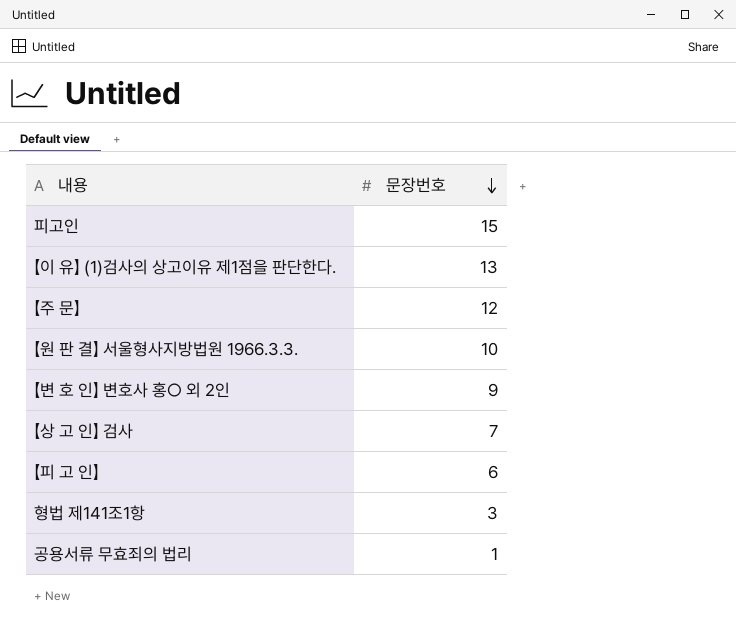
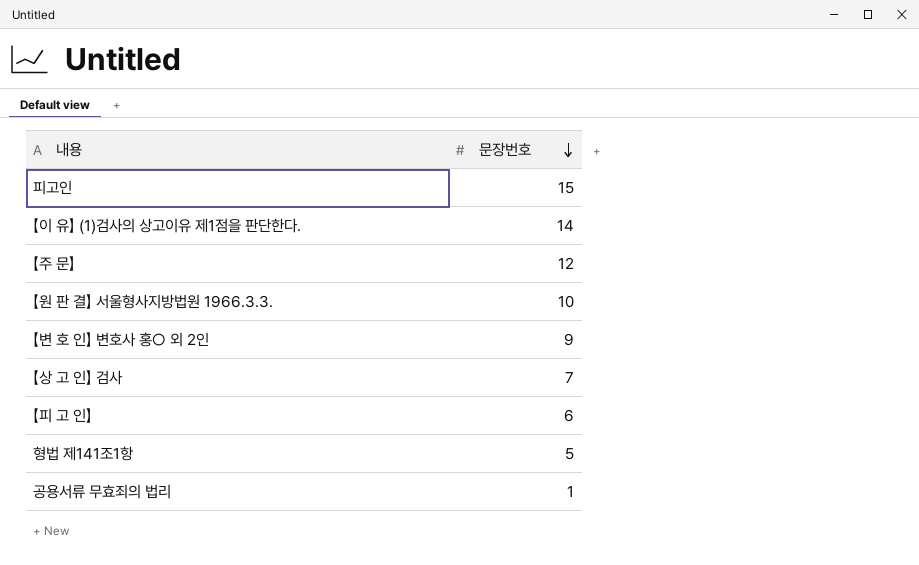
【이 유】 (1)검사의 상고이유 제1점을 판단한다. | 문장번호: 13 -> 14
형법 제141조1항 | 문장번호: 3 -> 5

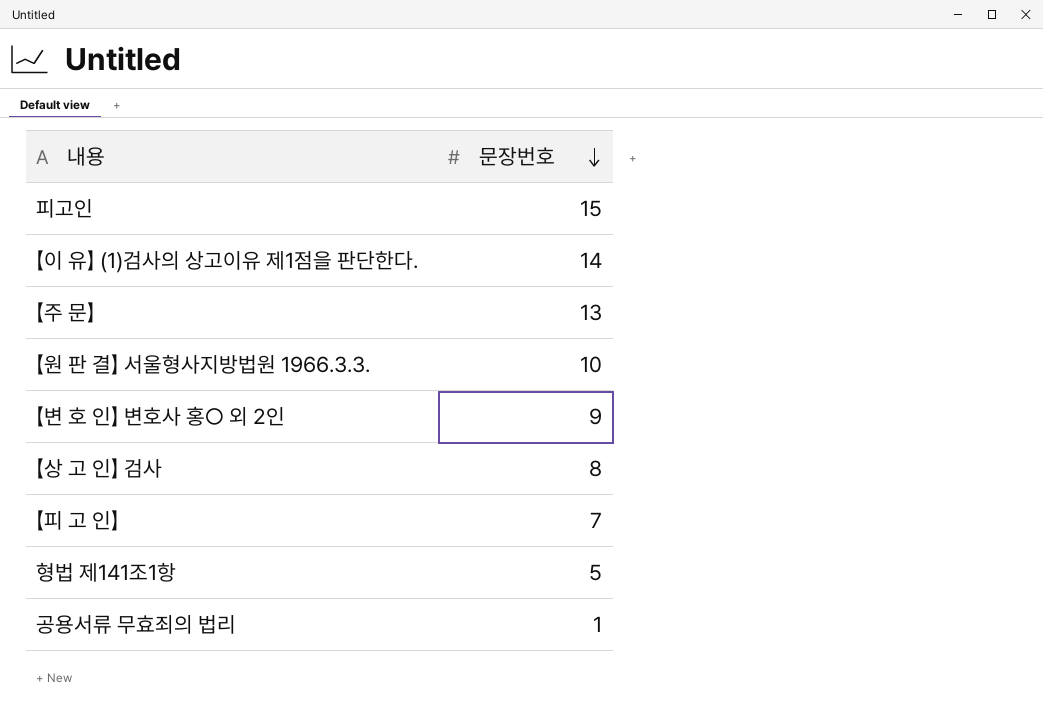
【주 문】 | 문장번호: 12 -> 13
【상 고 인】 검사 | 문장번호: 7 -> 8
【피 고 인】 | 문장번호: 6 -> 7

